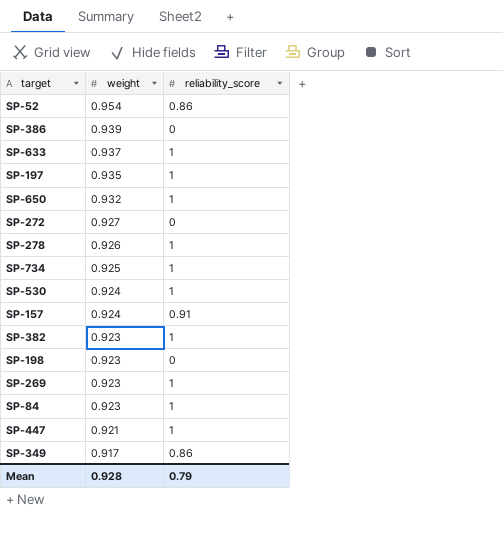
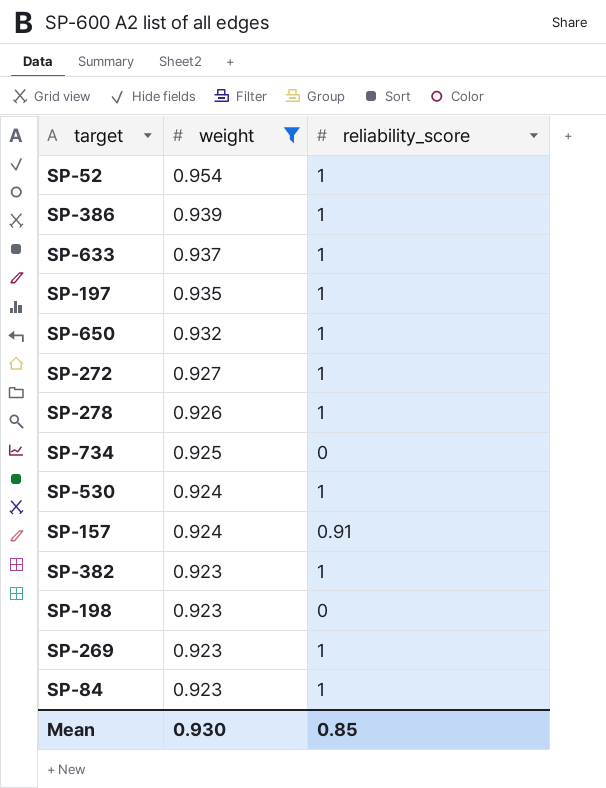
filter: none -> weight >= 0.923
SP-52 | reliability_score: 0.86 -> 1
SP-386 | reliability_score: 0 -> 1
SP-272 | reliability_score: 0 -> 1
SP-734 | reliability_score: 1 -> 0
Mean | weight: 0.928 -> 0.930
Mean | reliability_score: 0.79 -> 0.85

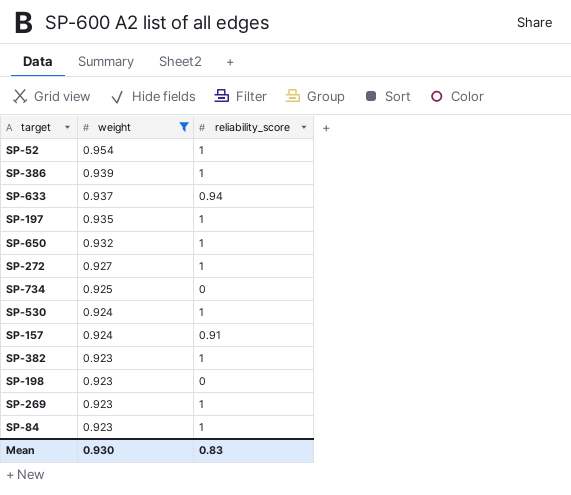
row SP-278: 0.926 | 1 -> none
SP-633 | reliability_score: 1 -> 0.94
Mean | reliability_score: 0.85 -> 0.83

